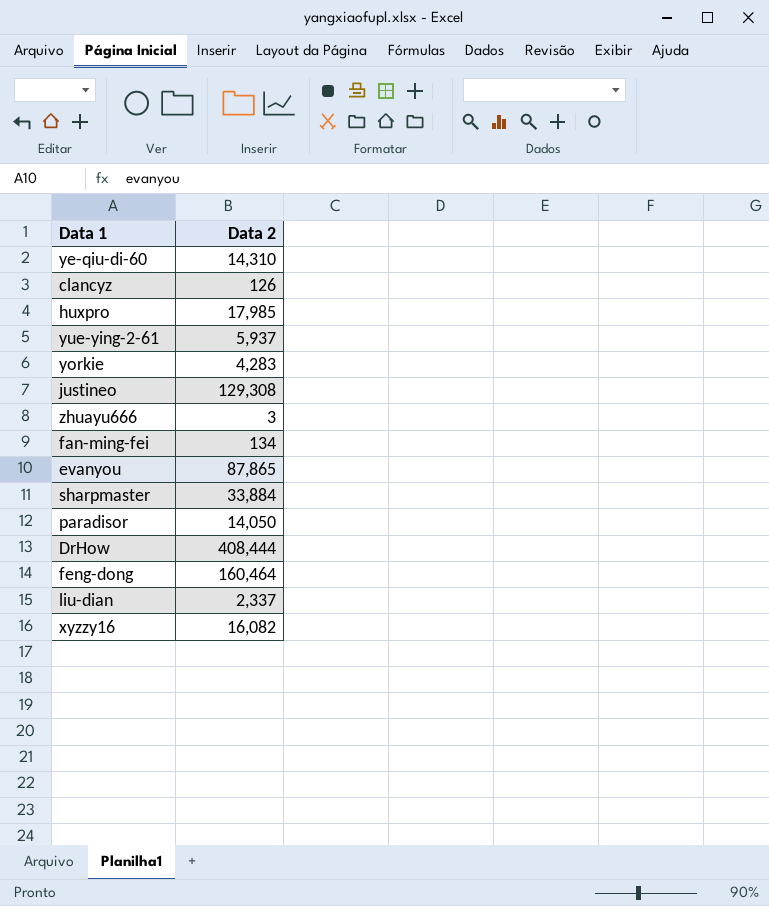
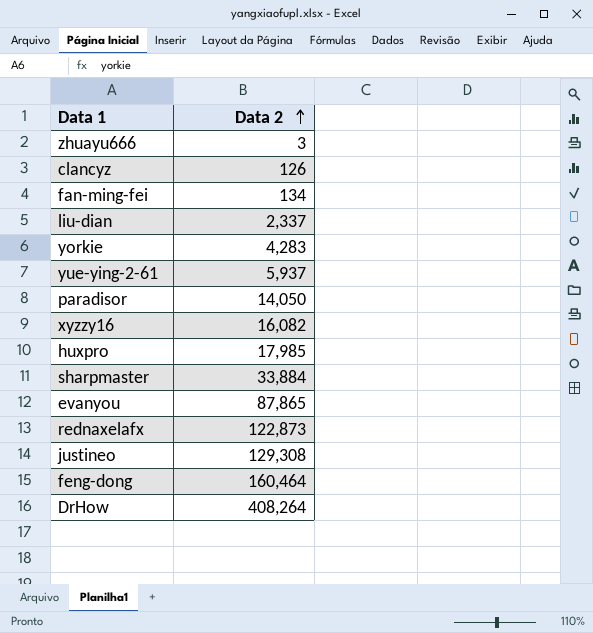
row order: none -> Data 2 ascending
row ye-qiu-di-60: 14,310 -> none
row rednaxelafx: none -> 122,873
DrHow | Data 2: 408,444 -> 408,264

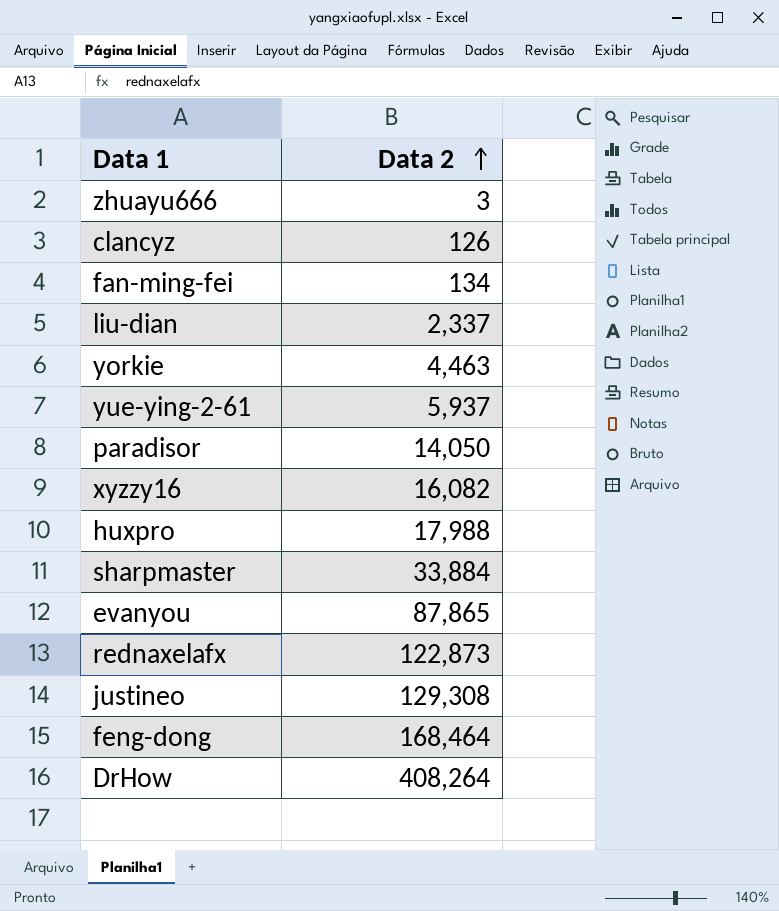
yorkie | Data 2: 4,283 -> 4,463
huxpro | Data 2: 17,985 -> 17,988
feng-dong | Data 2: 160,464 -> 168,464

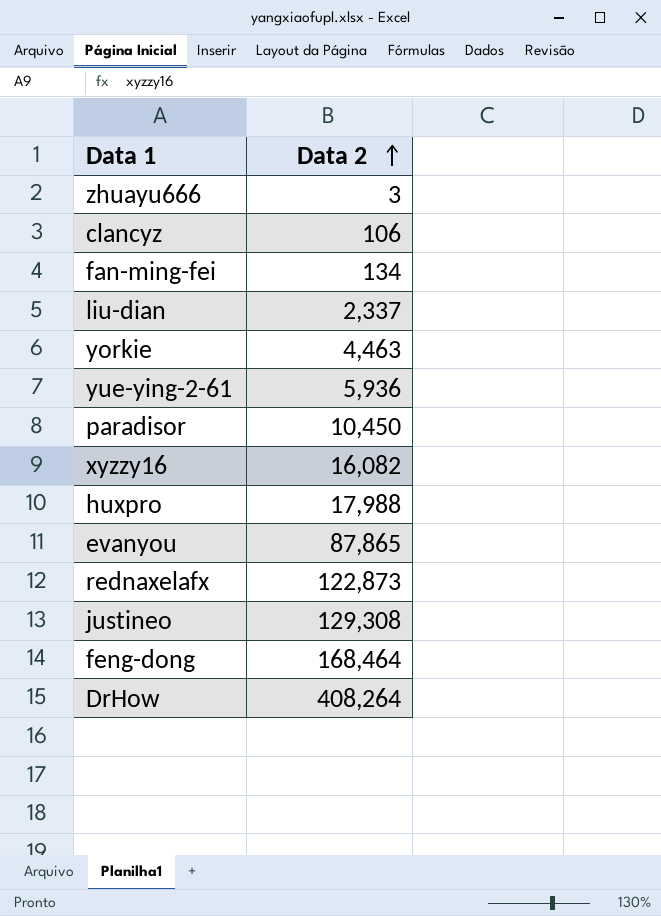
row sharpmaster: 33,884 -> none
clancyz | Data 2: 126 -> 106
yue-ying-2-61 | Data 2: 5,937 -> 5,936
paradisor | Data 2: 14,050 -> 10,450

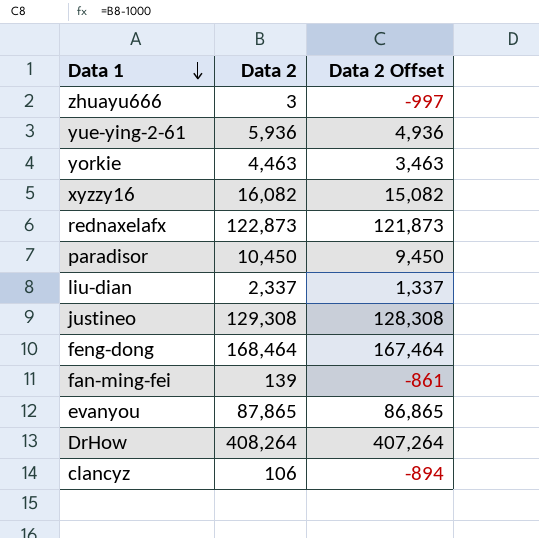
row order: Data 2 ascending -> Data 1 descending
column Data 2 Offset | formula: none -> [Data 2] - 1000
row huxpro: 17,988 -> none
fan-ming-fei | Data 2: 134 -> 139

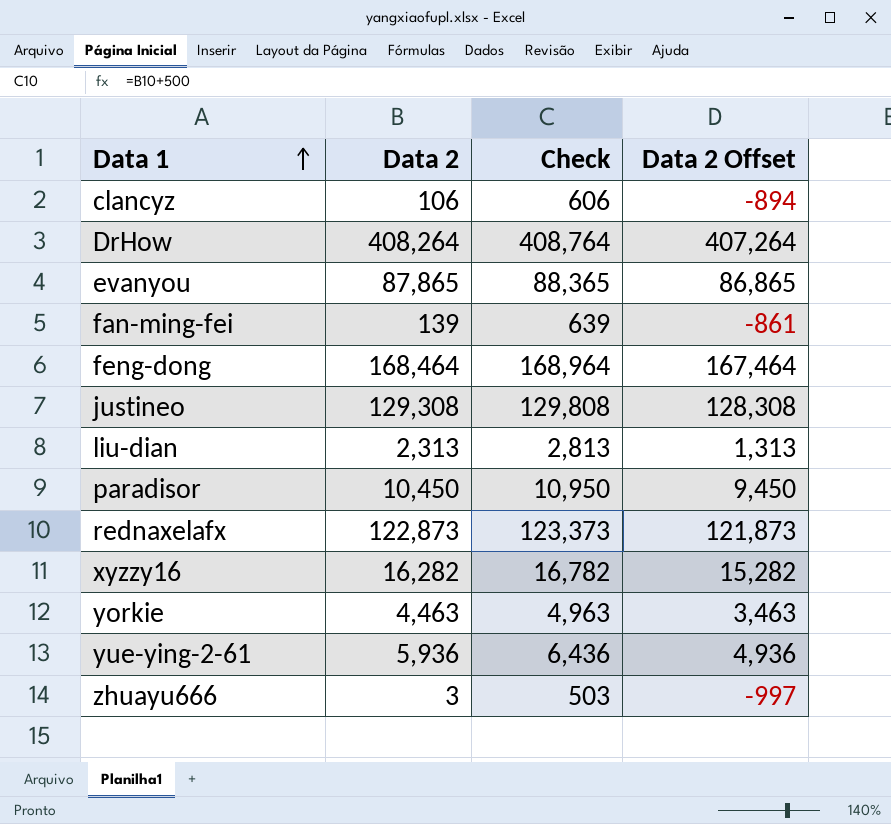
row order: Data 1 descending -> Data 1 ascending
column Check | formula: none -> [Data 2] + 500
liu-dian | Data 2: 2,337 -> 2,313
liu-dian | Data 2 Offset: 1,337 -> 1,313
xyzzy16 | Data 2: 16,082 -> 16,282
xyzzy16 | Data 2 Offset: 15,082 -> 15,282

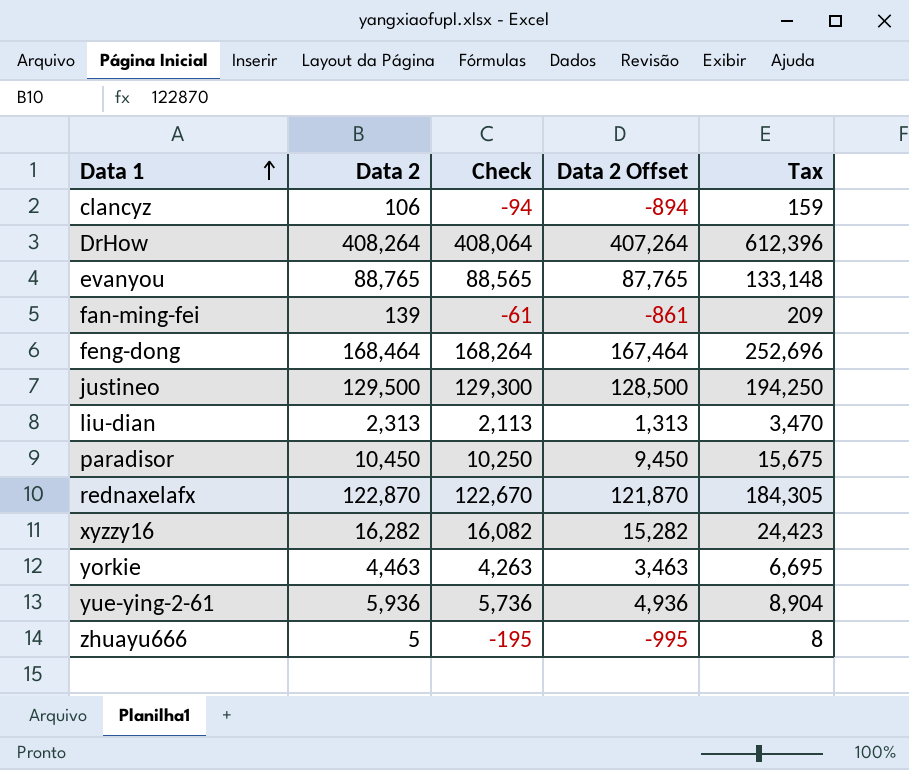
column Check | formula: [Data 2] + 500 -> [Data 2] - 200
column Tax | formula: none -> [Data 2] * 1.5
evanyou | Data 2: 87,865 -> 88,765
evanyou | Data 2 Offset: 86,865 -> 87,765
justineo | Data 2: 129,308 -> 129,500
justineo | Data 2 Offset: 128,308 -> 128,500
rednaxelafx | Data 2: 122,873 -> 122,870
rednaxelafx | Data 2 Offset: 121,873 -> 121,870
zhuayu666 | Data 2: 3 -> 5
zhuayu666 | Data 2 Offset: -997 -> -995

